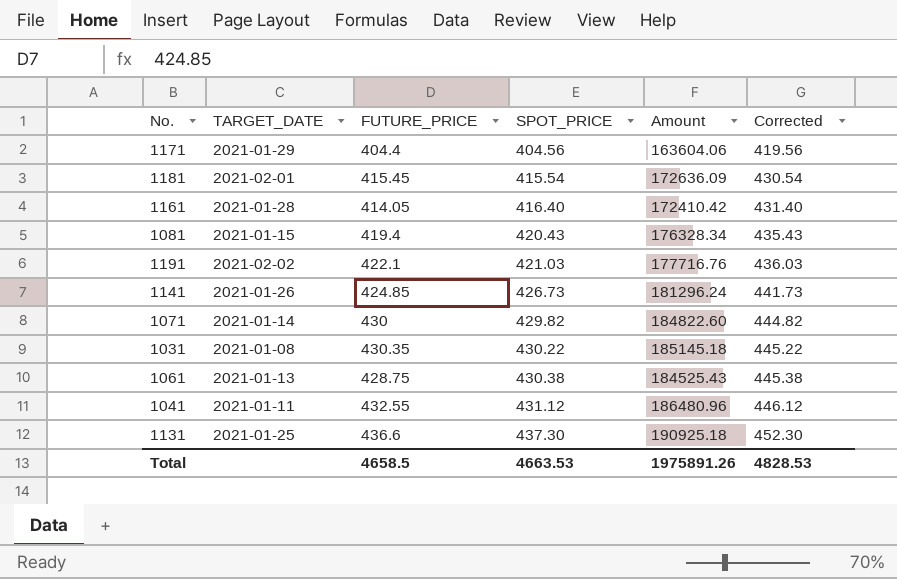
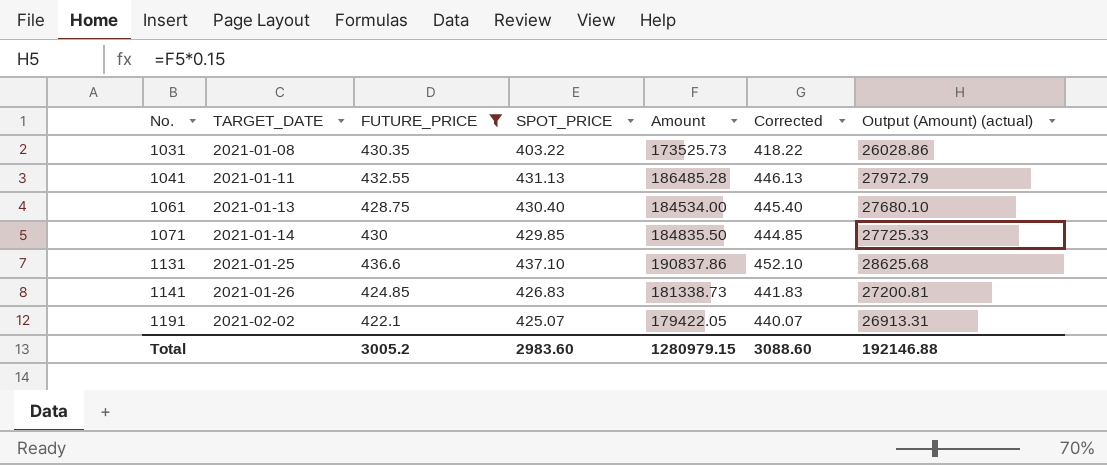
filter: none -> FUTURE_PRICE >= 422.1
row order: SPOT_PRICE ascending -> No. ascending
column Output (Amount) (actual) | formula: none -> [Amount] * 0.15
1031 | SPOT_PRICE: 430.22 -> 403.22
1031 | Amount: 185145.18 -> 173525.73
1031 | Corrected: 445.22 -> 418.22
1041 | SPOT_PRICE: 431.12 -> 431.13
1041 | Amount: 186480.96 -> 186485.28
1041 | Corrected: 446.12 -> 446.13
1061 | SPOT_PRICE: 430.38 -> 430.40
1061 | Amount: 184525.43 -> 184534.00
1061 | Corrected: 445.38 -> 445.40
1071 | SPOT_PRICE: 429.82 -> 429.85
1071 | Amount: 184822.60 -> 184835.50
1071 | Corrected: 444.82 -> 444.85
1131 | SPOT_PRICE: 437.30 -> 437.10
1131 | Amount: 190925.18 -> 190837.86
1131 | Corrected: 452.30 -> 452.10
1141 | SPOT_PRICE: 426.73 -> 426.83
1141 | Amount: 181296.24 -> 181338.73
1141 | Corrected: 441.73 -> 441.83
1191 | SPOT_PRICE: 421.03 -> 425.07
1191 | Amount: 177716.76 -> 179422.05
1191 | Corrected: 436.03 -> 440.07
Total | FUTURE_PRICE: 4658.5 -> 3005.2
Total | SPOT_PRICE: 4663.53 -> 2983.60
Total | Amount: 1975891.26 -> 1280979.15
Total | Corrected: 4828.53 -> 3088.60

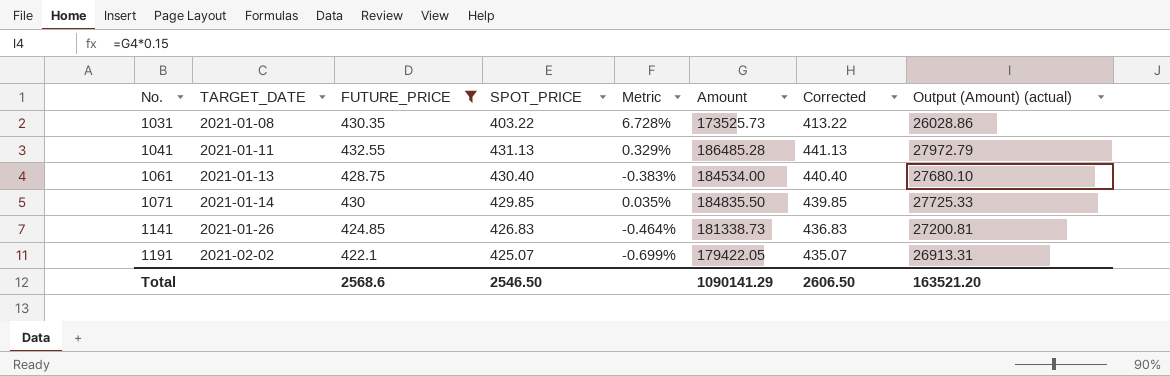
column Metric | formula: none -> ([FUTURE_PRICE] - [SPOT_PRICE]) / [SPOT_PRICE]
column Corrected | formula: [SPOT_PRICE] + 15 -> [SPOT_PRICE] + 10
row 1131: 2021-01-25 | 436.6 | 437.10 | 190837.86 | 452.10 | 28625.68 -> none
Total | FUTURE_PRICE: 3005.2 -> 2568.6
Total | SPOT_PRICE: 2983.60 -> 2546.50
Total | Amount: 1280979.15 -> 1090141.29
Total | Corrected: 3088.60 -> 2606.50
Total | Output (Amount) (actual): 192146.88 -> 163521.20

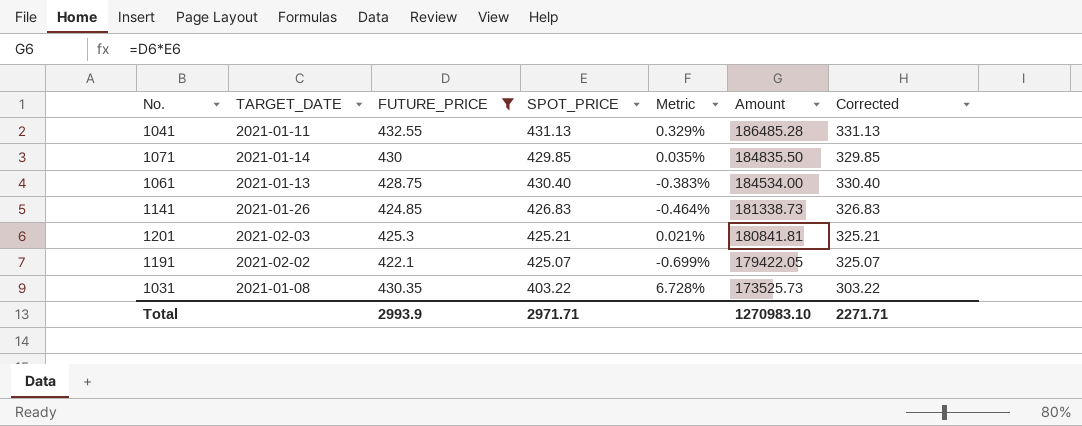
row order: No. ascending -> Amount descending
column Output (Amount) (actual) | formula: [Amount] * 0.15 -> none
column Corrected | formula: [SPOT_PRICE] + 10 -> [SPOT_PRICE] - 100
row 1201: none -> 2021-02-03 | 425.3 | 425.21 | 0.021% | 180841.81 | 325.21
Total | FUTURE_PRICE: 2568.6 -> 2993.9
Total | SPOT_PRICE: 2546.50 -> 2971.71
Total | Amount: 1090141.29 -> 1270983.10
Total | Corrected: 2606.50 -> 2271.71

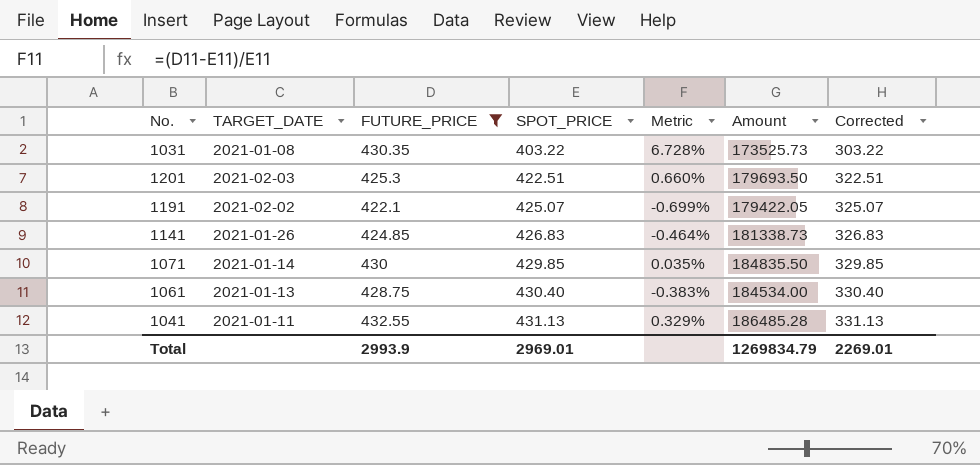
row order: Amount descending -> SPOT_PRICE ascending
1201 | SPOT_PRICE: 425.21 -> 422.51
1201 | Metric: 0.021% -> 0.660%
1201 | Amount: 180841.81 -> 179693.50
1201 | Corrected: 325.21 -> 322.51
Total | SPOT_PRICE: 2971.71 -> 2969.01
Total | Amount: 1270983.10 -> 1269834.79
Total | Corrected: 2271.71 -> 2269.01

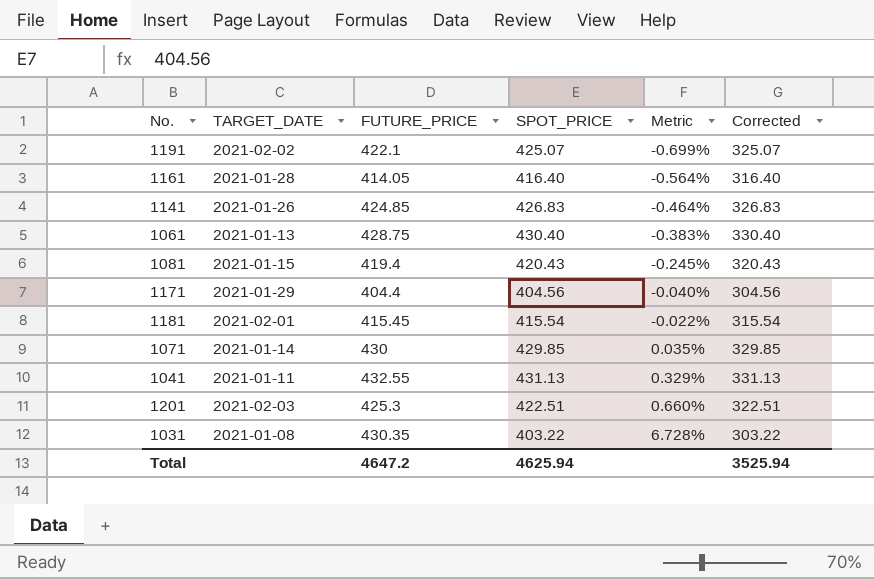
filter: FUTURE_PRICE >= 422.1 -> none
row order: SPOT_PRICE ascending -> Metric ascending
column Amount | formula: [FUTURE_PRICE] * [SPOT_PRICE] -> none
Total | FUTURE_PRICE: 2993.9 -> 4647.2
Total | SPOT_PRICE: 2969.01 -> 4625.94
Total | Corrected: 2269.01 -> 3525.94

